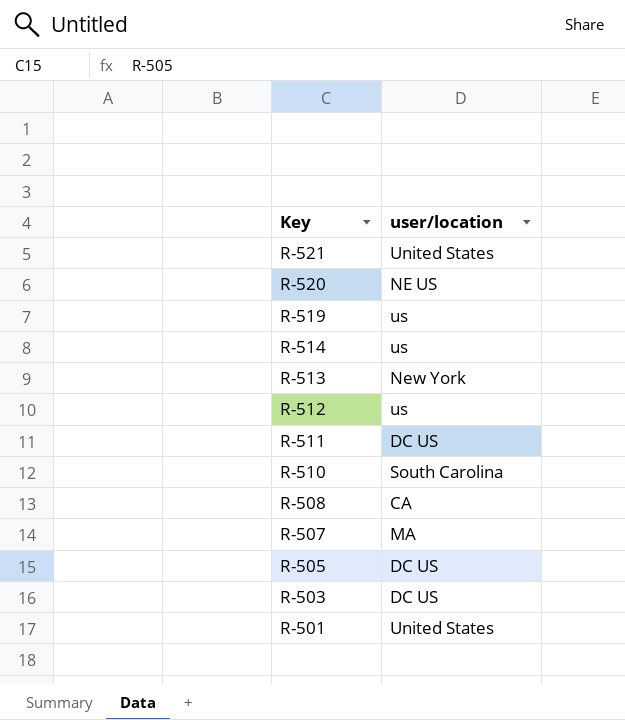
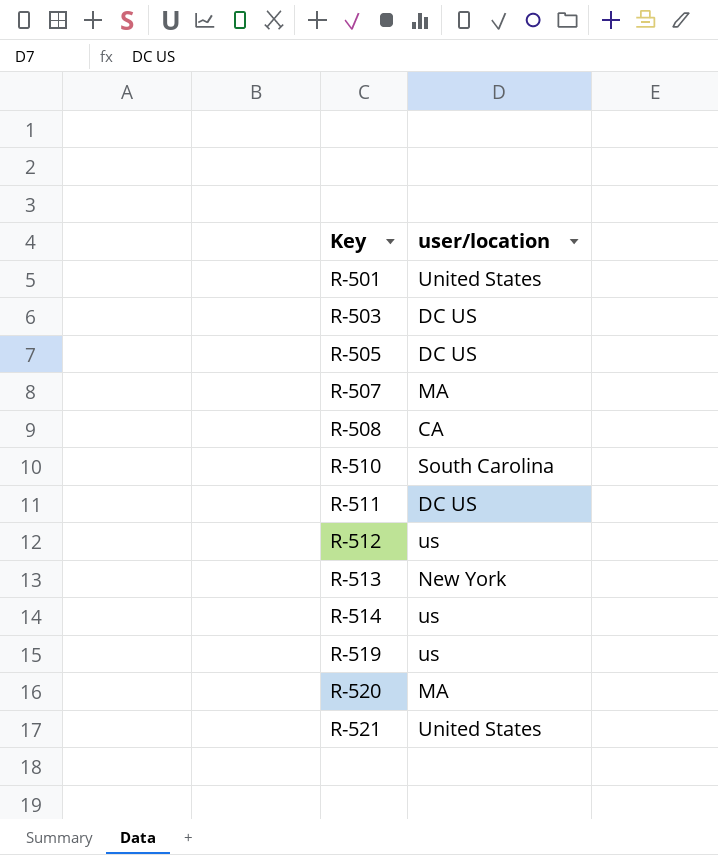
row order: Key descending -> Key ascending
R-520 | user/location: NE US -> MA

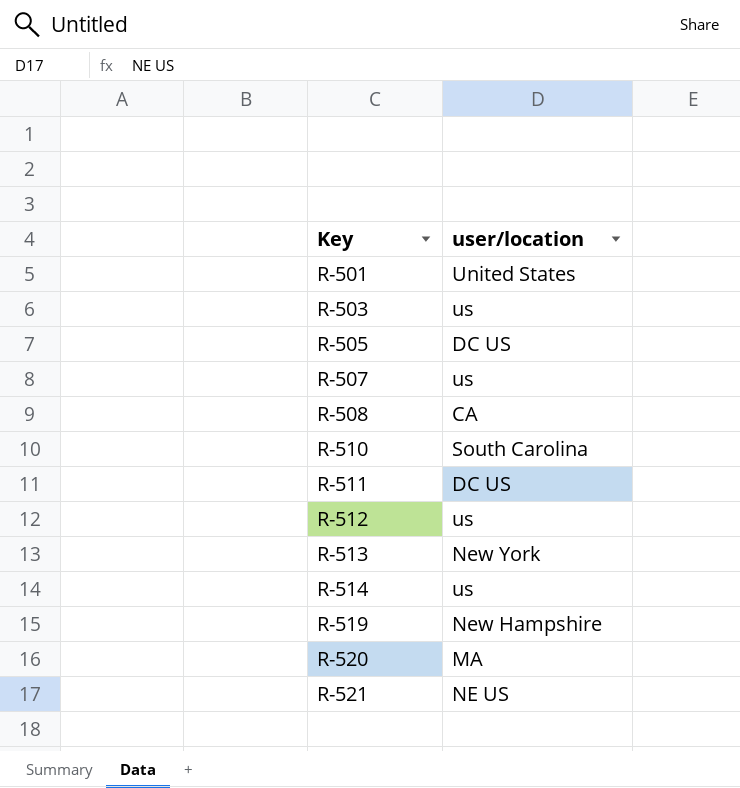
R-503 | user/location: DC US -> us
R-507 | user/location: MA -> us
R-519 | user/location: us -> New Hampshire
R-521 | user/location: United States -> NE US

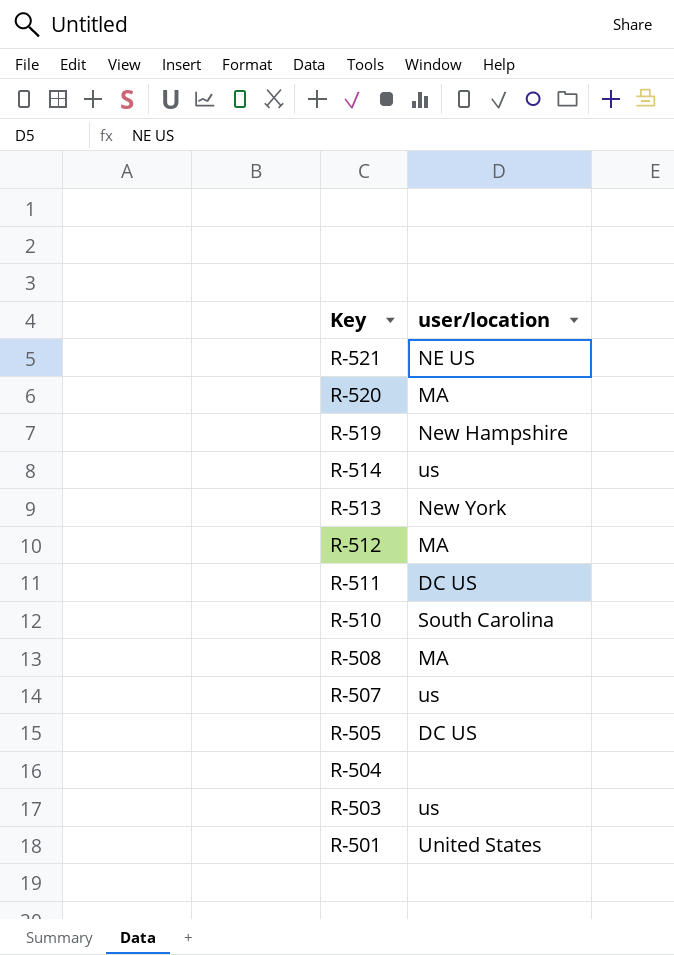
row order: Key ascending -> Key descending
R-512 | user/location: us -> MA
R-508 | user/location: CA -> MA
row R-504: none -> none

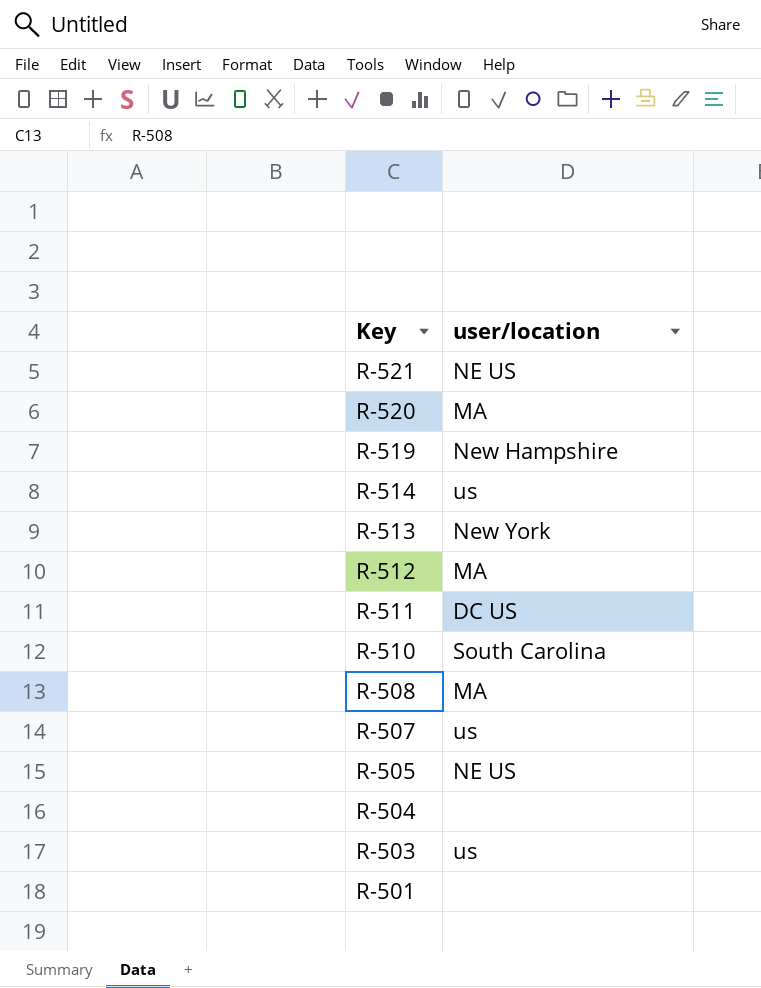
R-505 | user/location: DC US -> NE US
R-501 | user/location: United States -> none

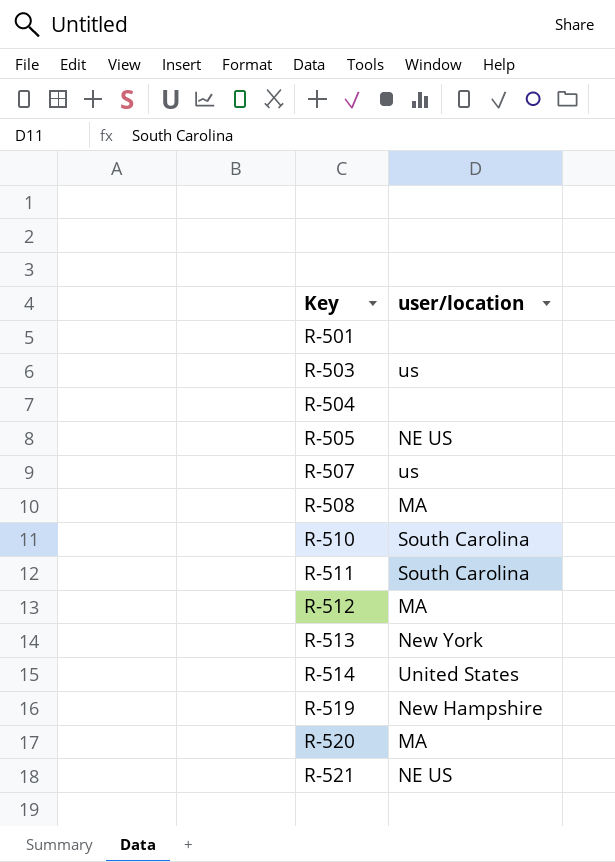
row order: Key descending -> Key ascending
R-511 | user/location: DC US -> South Carolina
R-514 | user/location: us -> United States

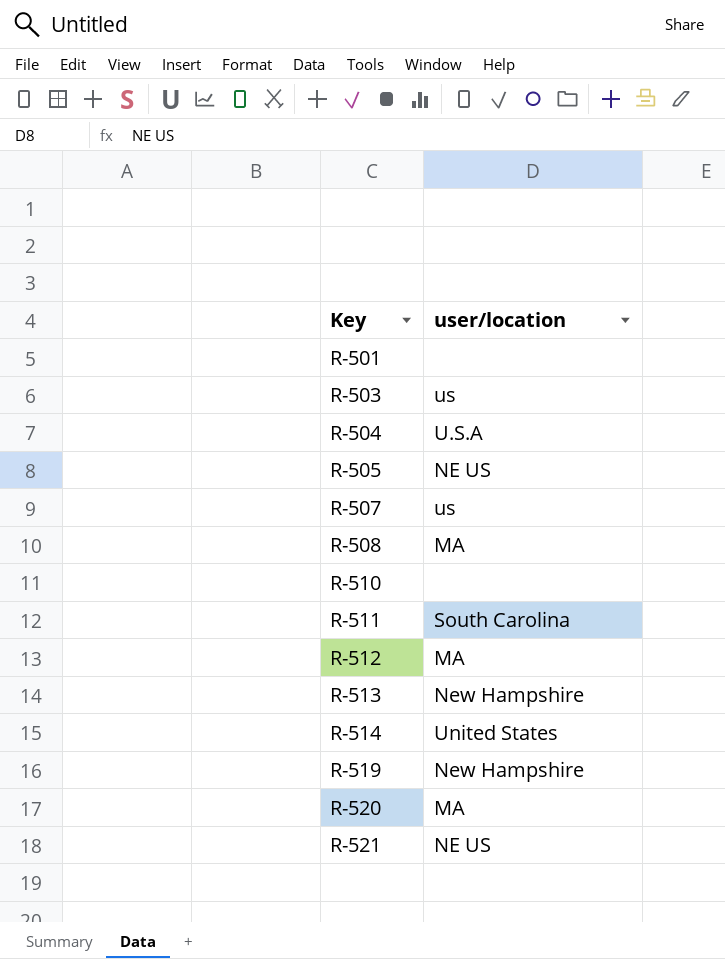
R-504 | user/location: none -> U.S.A
R-510 | user/location: South Carolina -> none
R-513 | user/location: New York -> New Hampshire

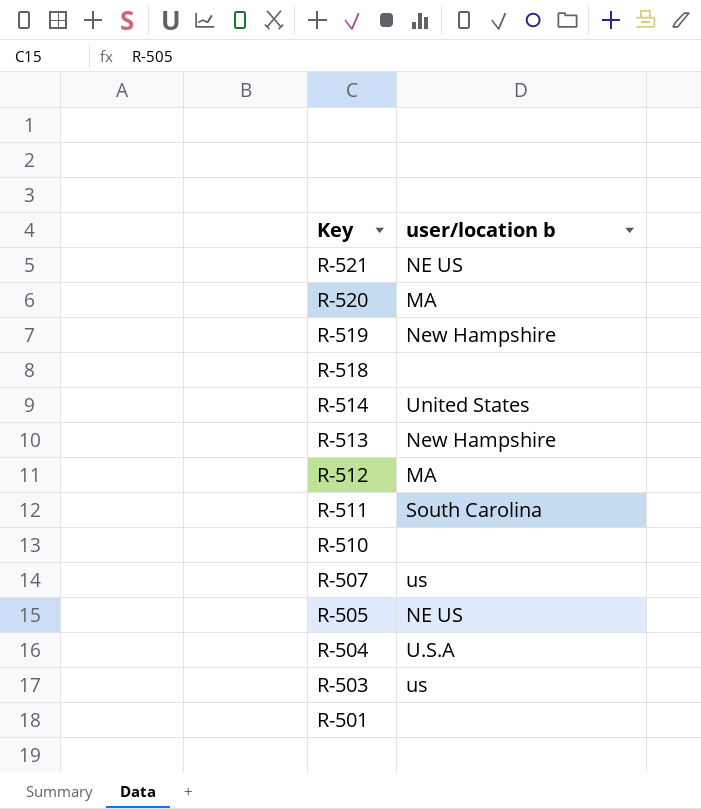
row order: Key ascending -> Key descending
column name: user/location -> user/location b
row R-508: MA -> none
row R-518: none -> none

